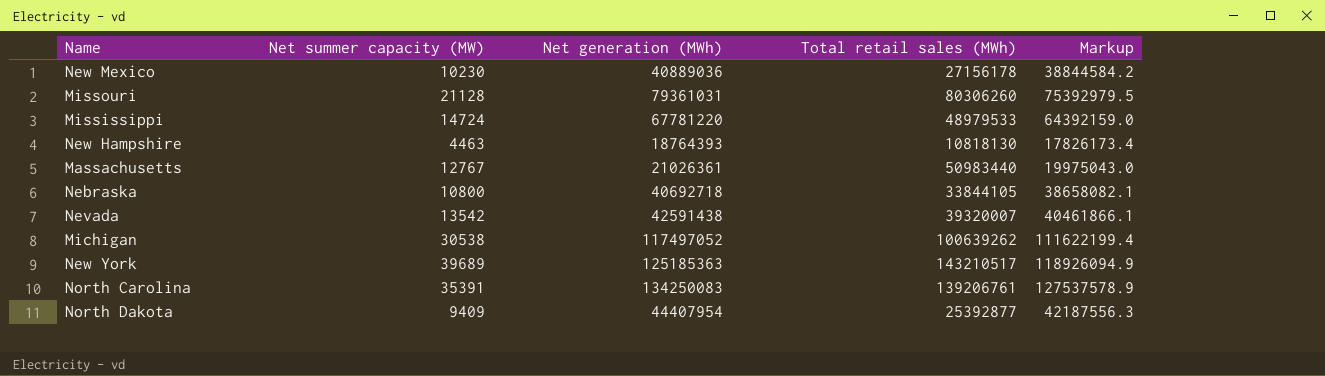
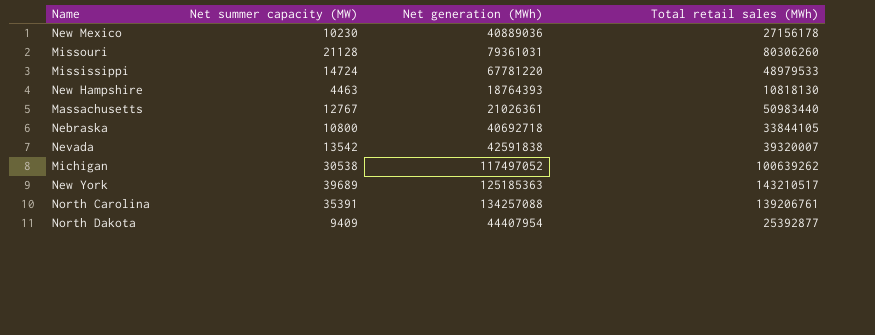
column Markup | formula: [Net generation (MWh)] * 0.95 -> none
Nevada | Net generation (MWh): 42591438 -> 42591838
North Carolina | Net generation (MWh): 134250083 -> 134257088

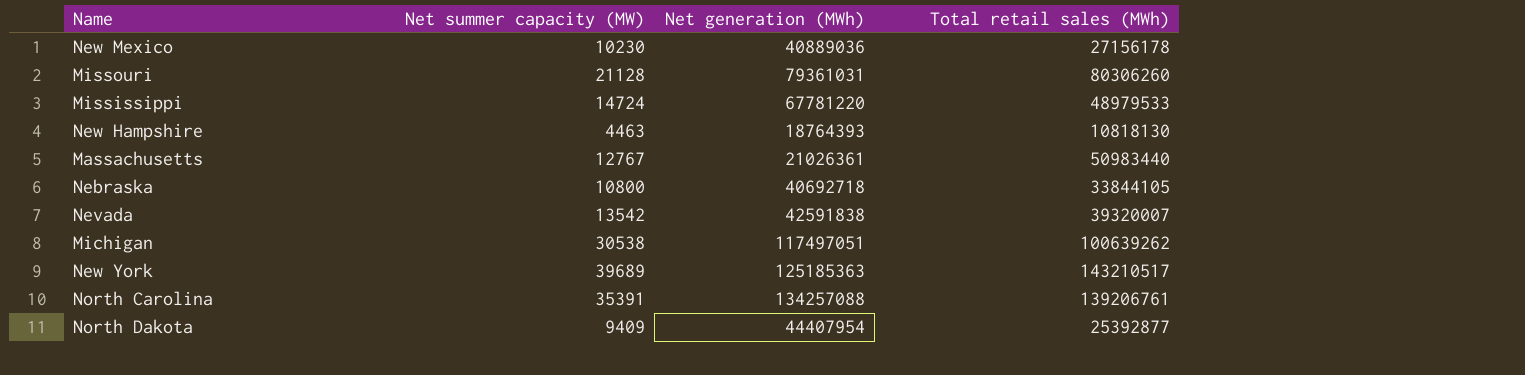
Michigan | Net generation (MWh): 117497052 -> 117497051

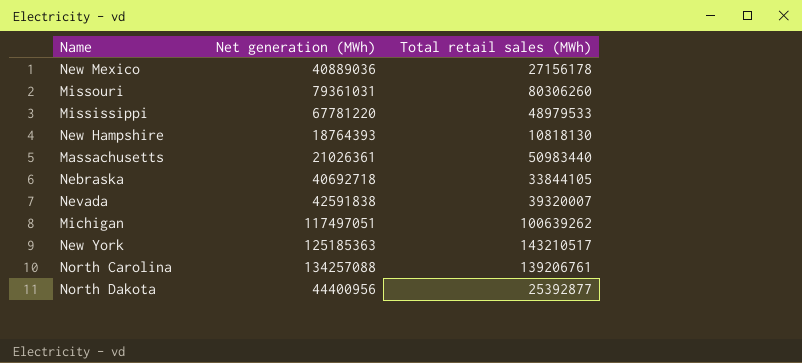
column Net summer capacity (MW) | position: 2 -> none
North Dakota | Net generation (MWh): 44407954 -> 44400956

